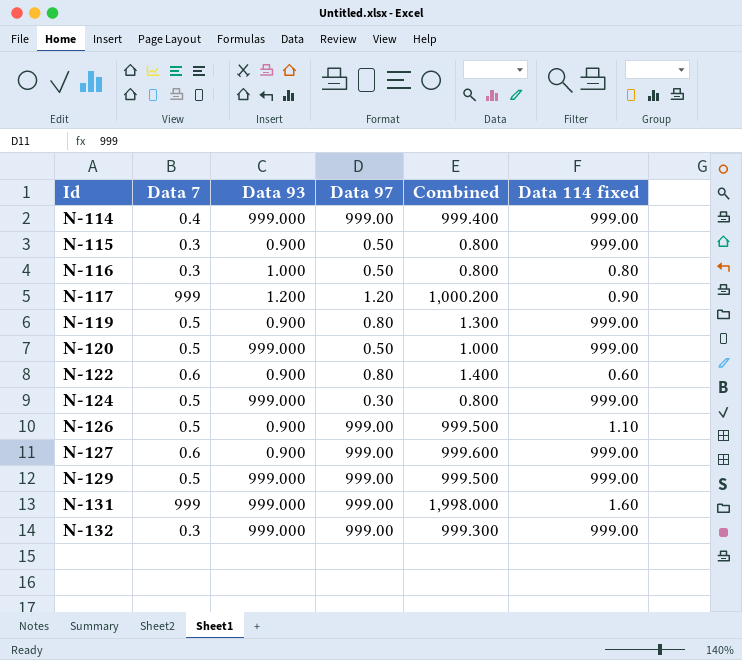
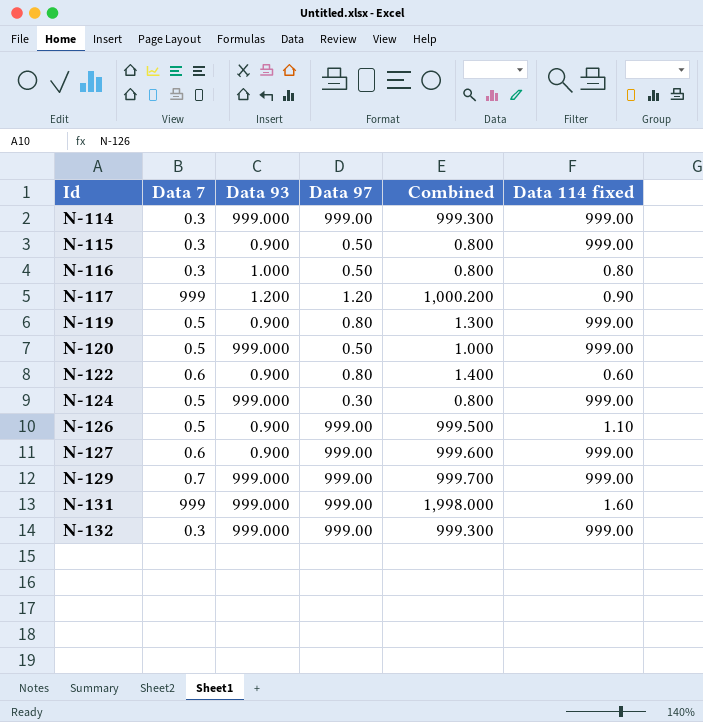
N-114 | Data 7: 0.4 -> 0.3
N-114 | Combined: 999.400 -> 999.300
N-129 | Data 7: 0.5 -> 0.7
N-129 | Combined: 999.500 -> 999.700

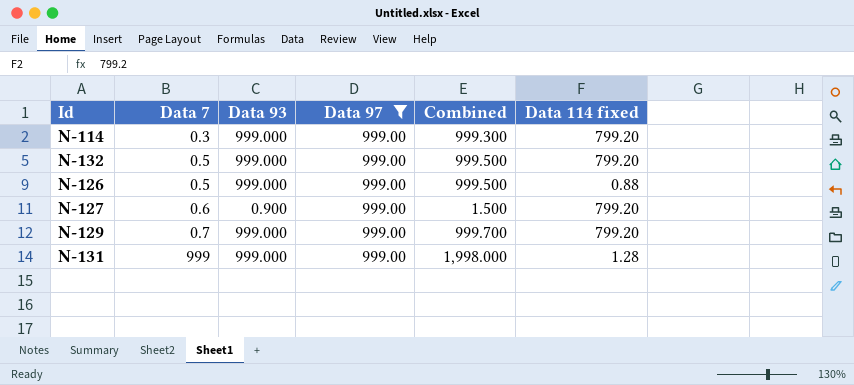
filter: none -> Data 97 = 999.00
row order: Id ascending -> Data 7 ascending
column Combined | formula: [Data 7] + [Data 97] -> [Data 7] + [Data 93]
N-114 | Data 114 fixed: 999.00 -> 799.20
N-132 | Data 7: 0.3 -> 0.5
N-132 | Data 114 fixed: 999.00 -> 799.20
N-126 | Data 93: 0.900 -> 999.000
N-126 | Data 114 fixed: 1.10 -> 0.88
N-127 | Data 114 fixed: 999.00 -> 799.20
N-129 | Data 114 fixed: 999.00 -> 799.20
N-131 | Data 114 fixed: 1.60 -> 1.28

